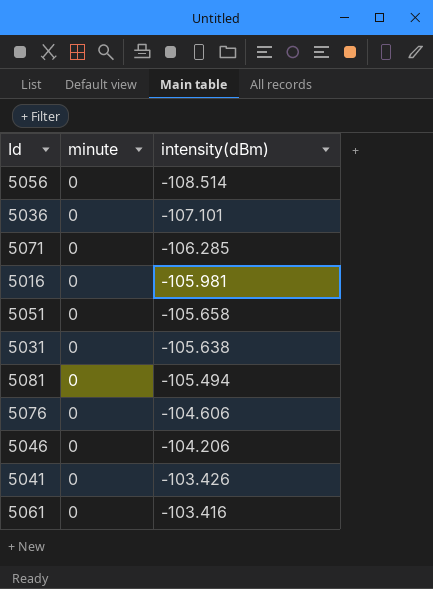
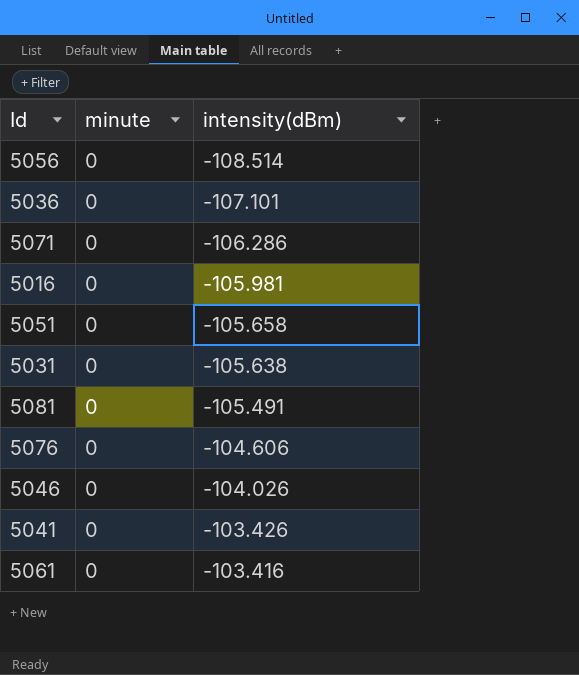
5071 | intensity(dBm): -106.285 -> -106.286
5081 | intensity(dBm): -105.494 -> -105.491
5046 | intensity(dBm): -104.206 -> -104.026

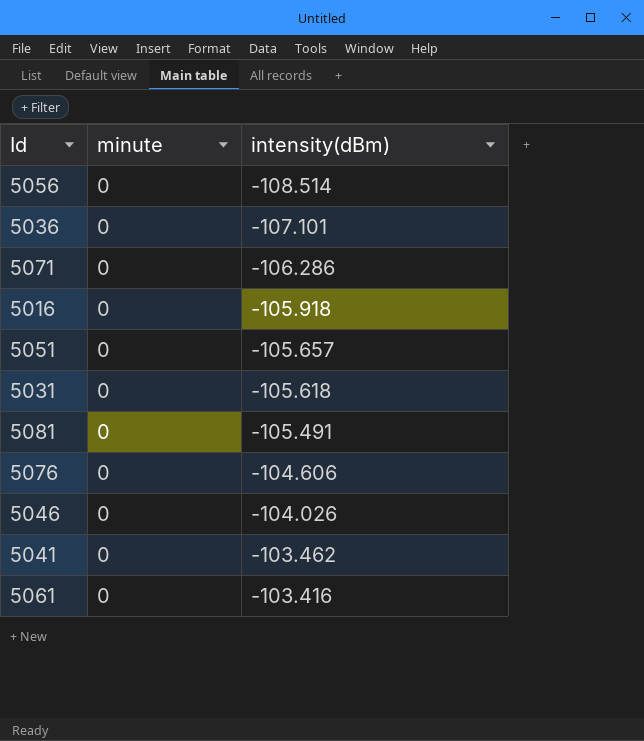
5016 | intensity(dBm): -105.981 -> -105.918
5051 | intensity(dBm): -105.658 -> -105.657
5031 | intensity(dBm): -105.638 -> -105.618
5041 | intensity(dBm): -103.426 -> -103.462

